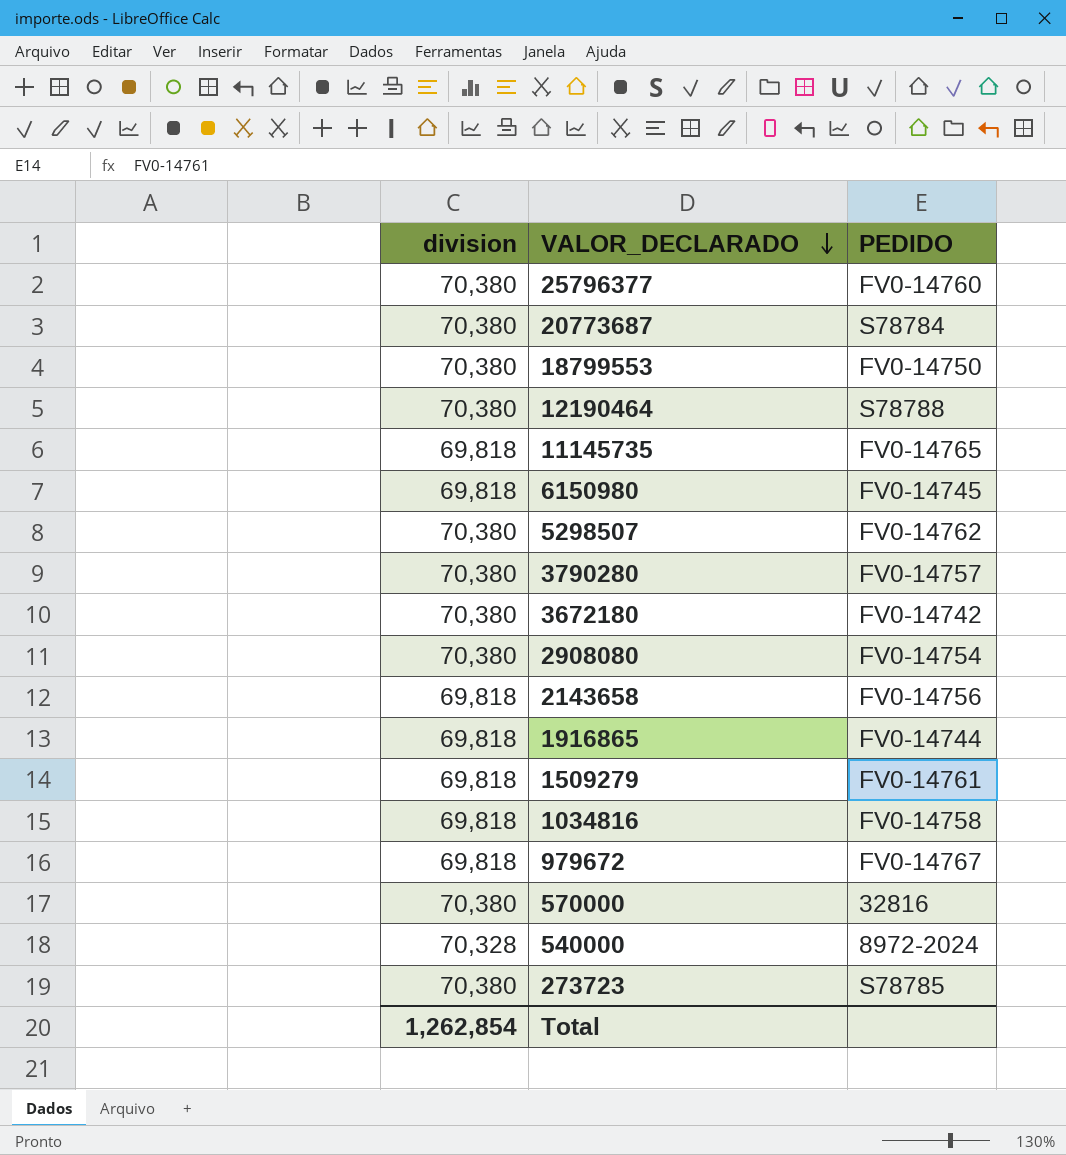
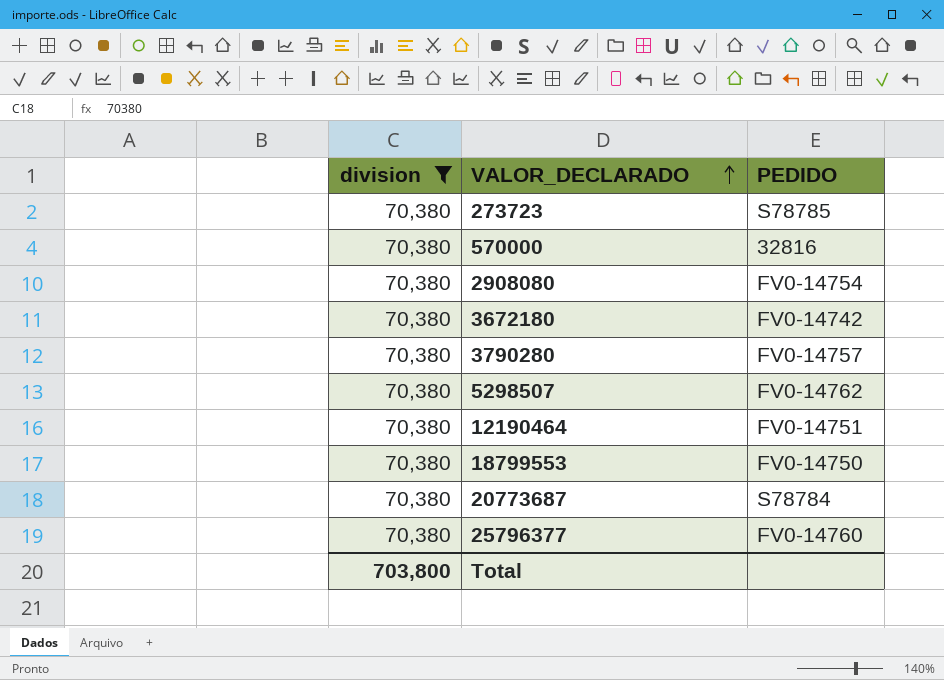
filter: none -> division = 70,380
row order: VALOR_DECLARADO descending -> VALOR_DECLARADO ascending
12190464 | PEDIDO: S78788 -> FV0-14751
Total | division: 1,262,854 -> 703,800

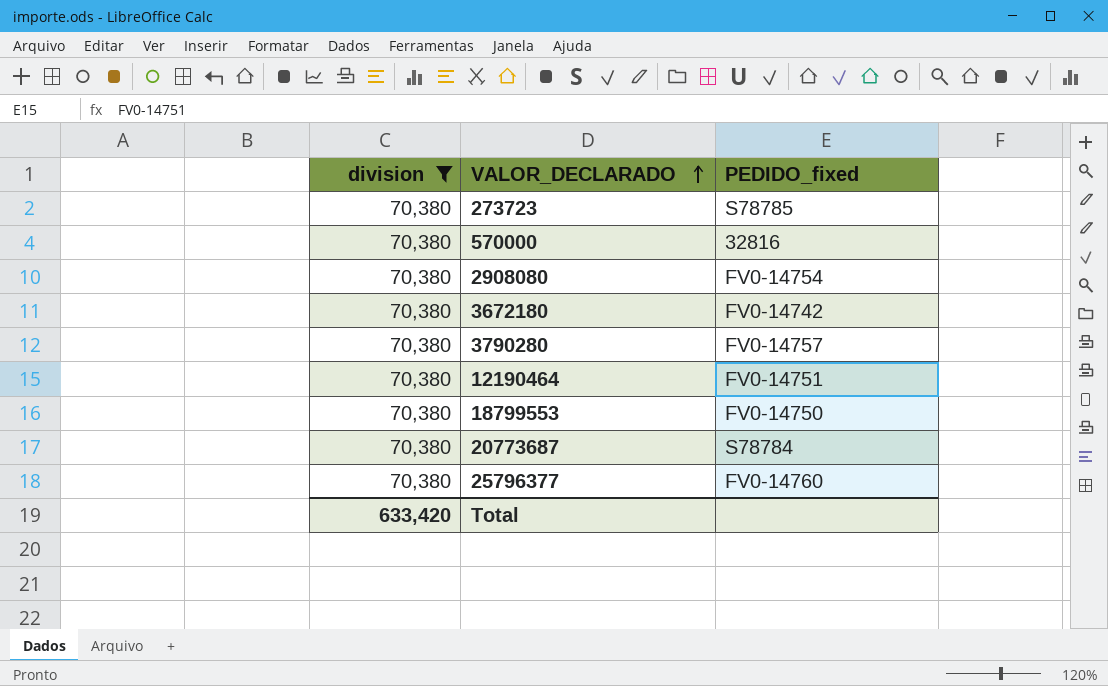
column name: PEDIDO -> PEDIDO_fixed
row 5298507: 70,380 | FV0-14762 -> none
Total | division: 703,800 -> 633,420

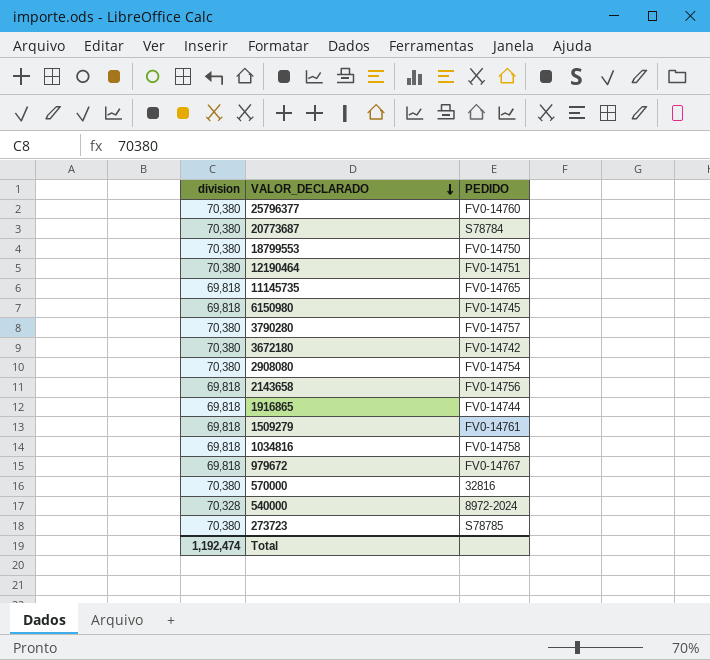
filter: division = 70,380 -> none
row order: VALOR_DECLARADO ascending -> VALOR_DECLARADO descending
column name: PEDIDO_fixed -> PEDIDO
Total | division: 633,420 -> 1,192,474

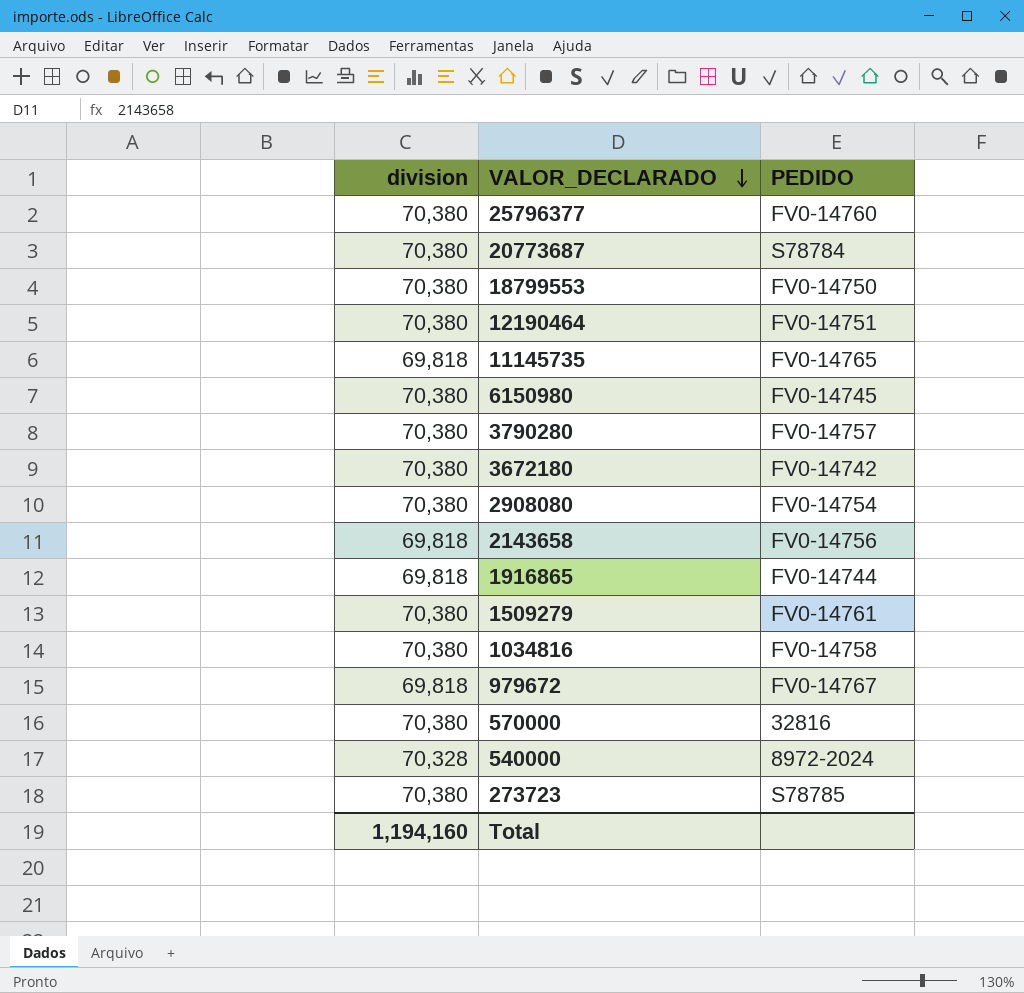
6150980 | division: 69,818 -> 70,380
1509279 | division: 69,818 -> 70,380
1034816 | division: 69,818 -> 70,380
Total | division: 1,192,474 -> 1,194,160

